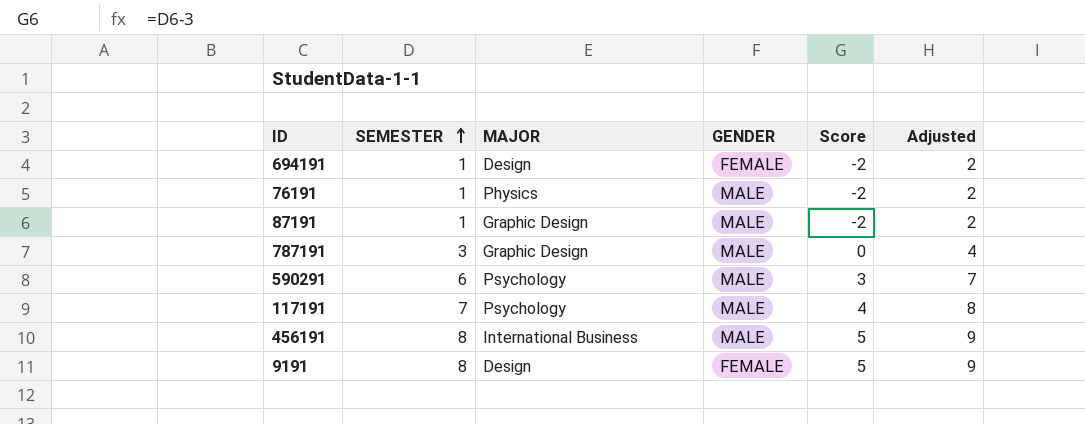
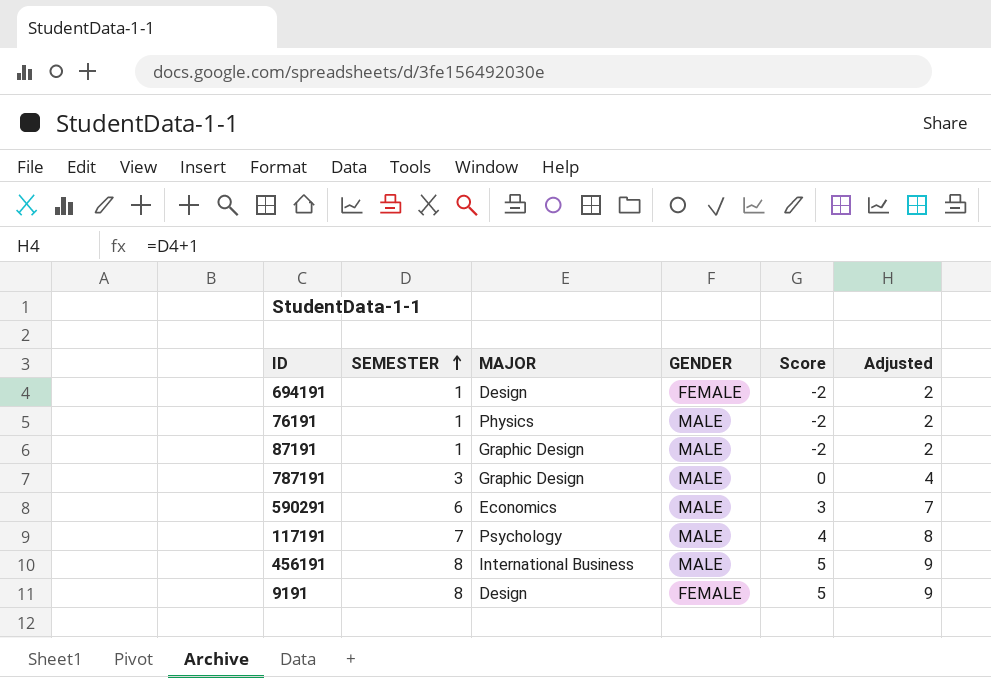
590291 | MAJOR: Psychology -> Economics

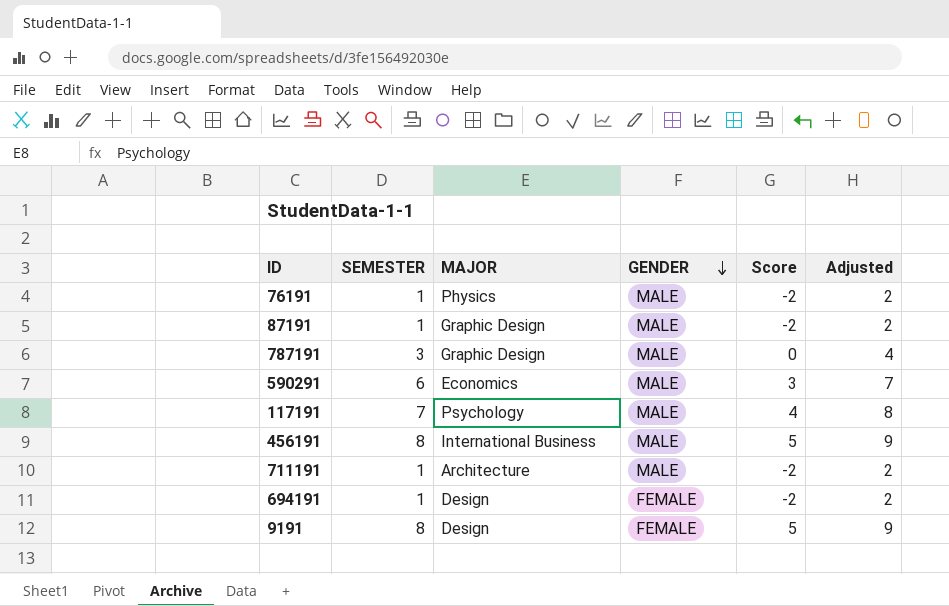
row order: SEMESTER ascending -> GENDER descending
row 711191: none -> 1 | Architecture | MALE | -2 | 2

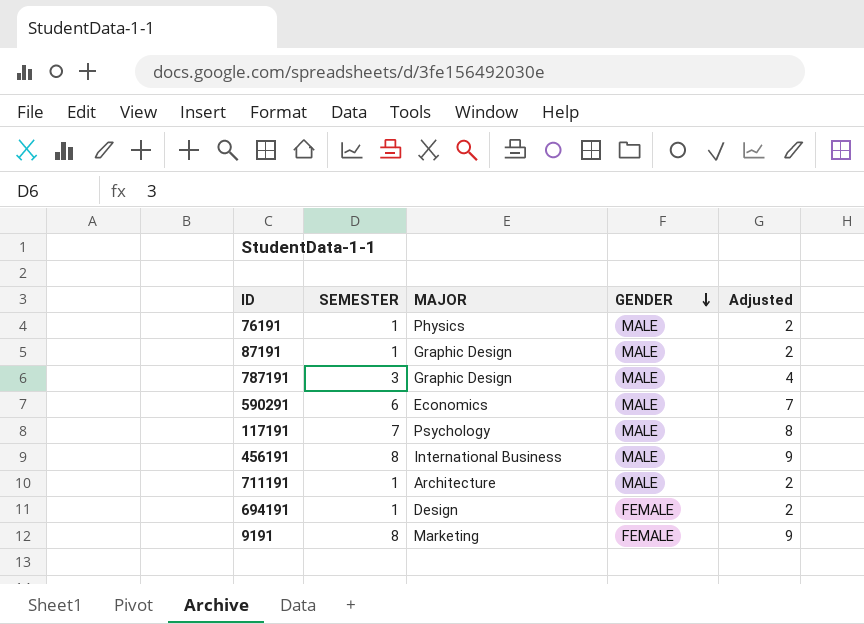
column Score | formula: [SEMESTER] - 3 -> none
9191 | MAJOR: Design -> Marketing

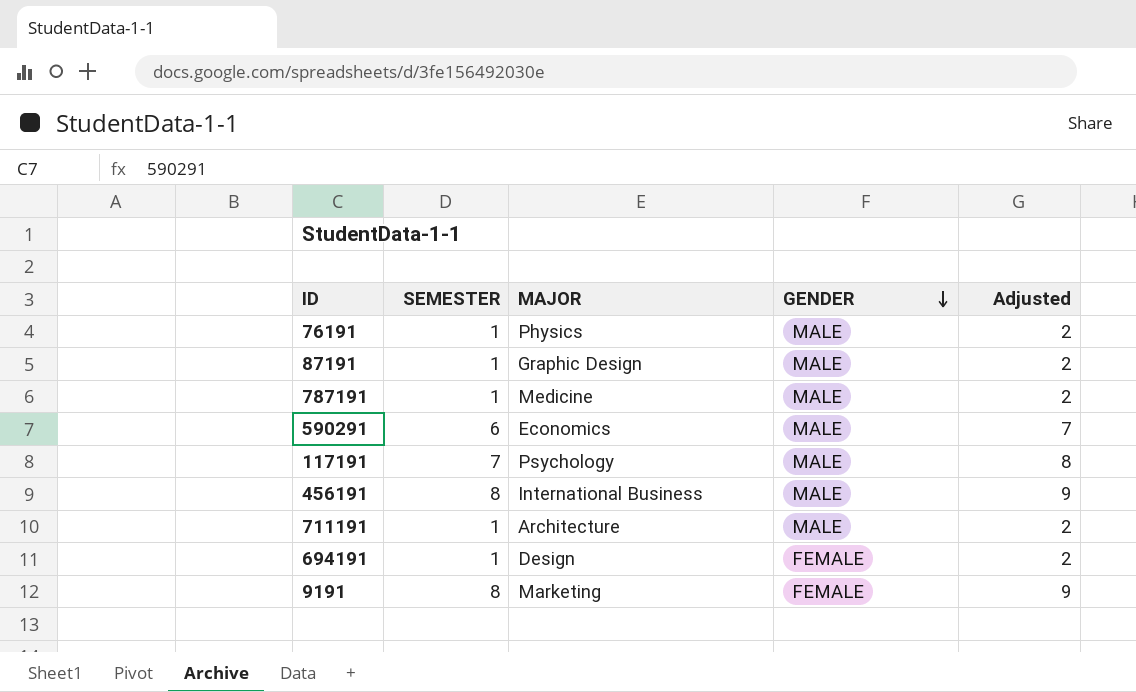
787191 | SEMESTER: 3 -> 1
787191 | MAJOR: Graphic Design -> Medicine
787191 | Adjusted: 4 -> 2

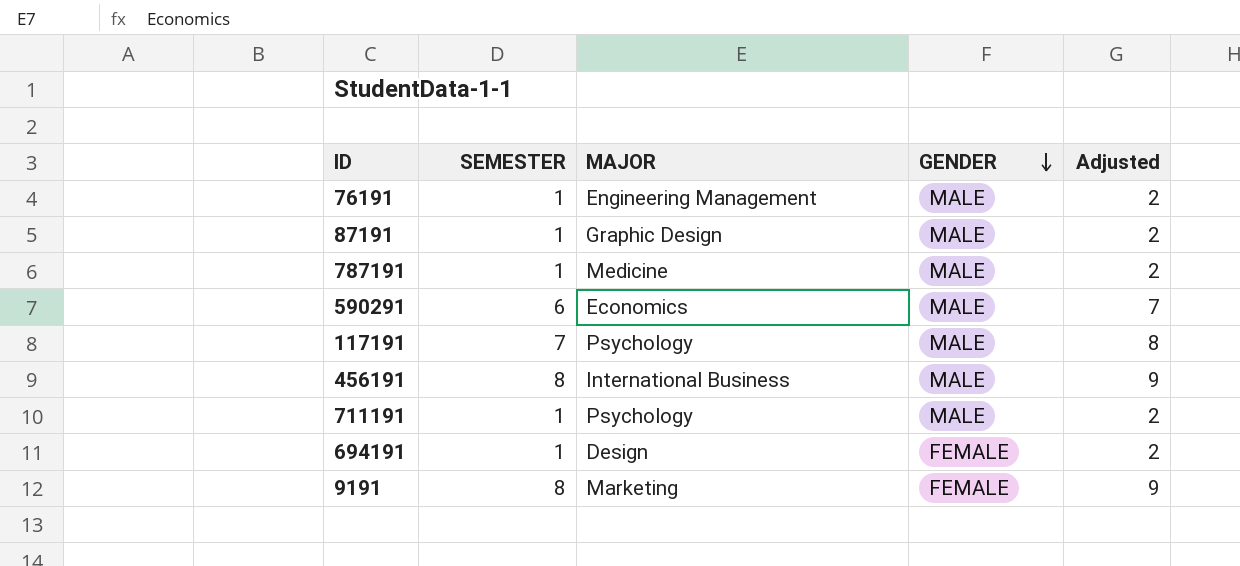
76191 | MAJOR: Physics -> Engineering Management
711191 | MAJOR: Architecture -> Psychology

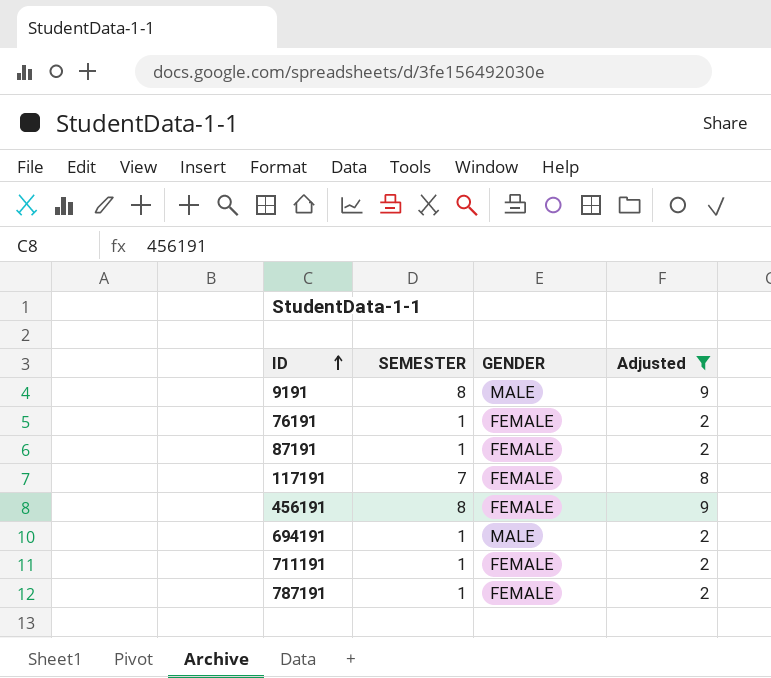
filter: none -> Adjusted != 7
row order: GENDER descending -> ID ascending
column MAJOR | position: 3 -> none
9191 | GENDER: FEMALE -> MALE
76191 | GENDER: MALE -> FEMALE
87191 | GENDER: MALE -> FEMALE
117191 | GENDER: MALE -> FEMALE
456191 | GENDER: MALE -> FEMALE
694191 | GENDER: FEMALE -> MALE
711191 | GENDER: MALE -> FEMALE
787191 | GENDER: MALE -> FEMALE

